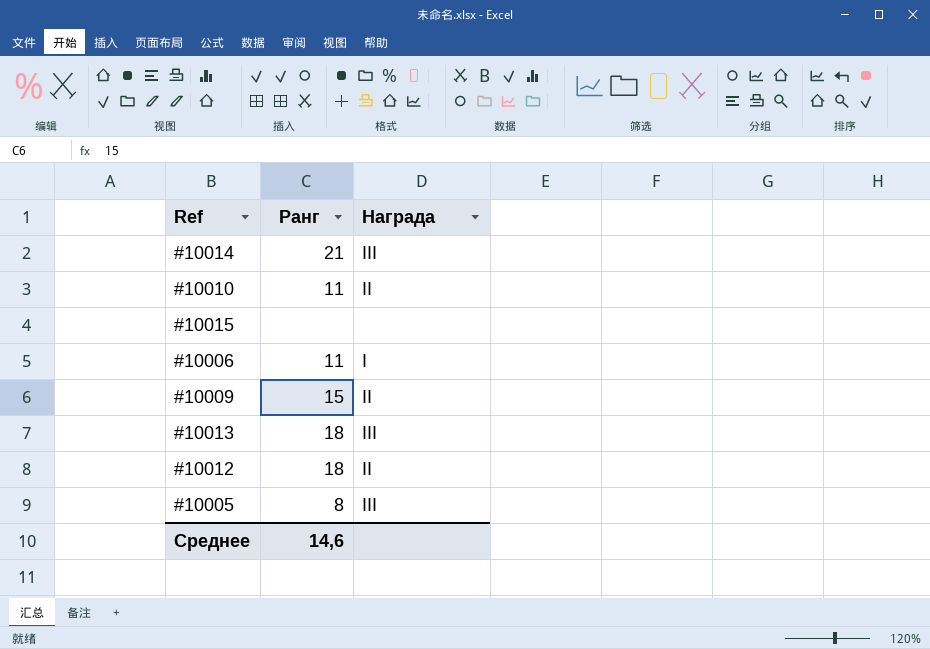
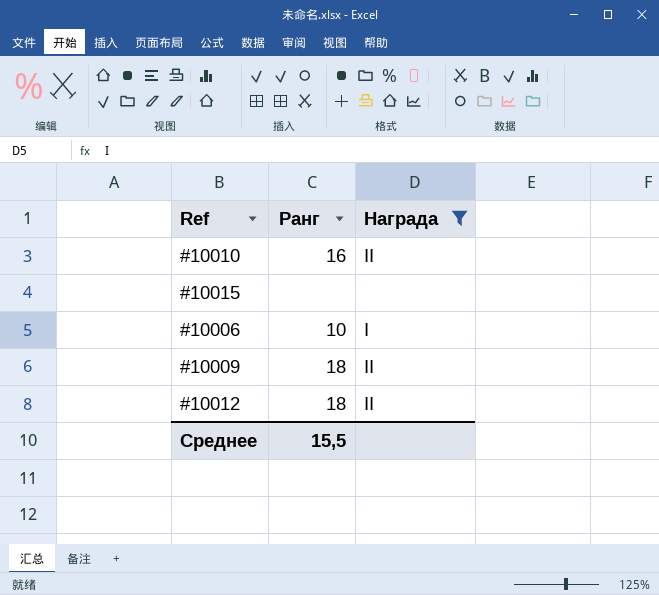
filter: none -> Награда != III
#10010 | Ранг: 11 -> 16
#10006 | Ранг: 11 -> 10
#10009 | Ранг: 15 -> 18
Среднее | Ранг: 14,6 -> 15,5

